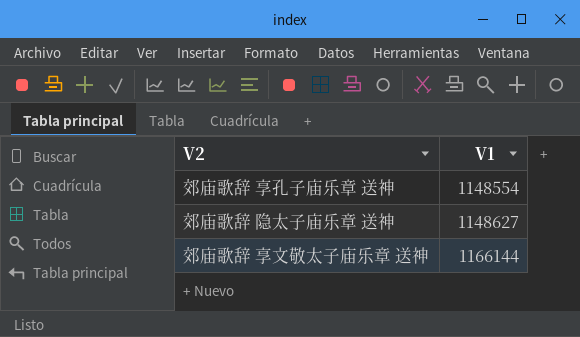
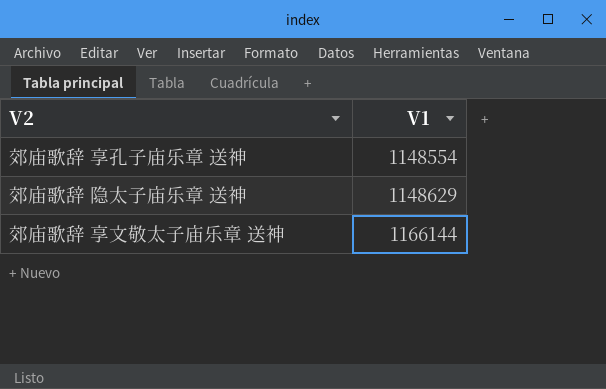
郊庙歌辞 隐太子庙乐章 送神 | V1: 1148627 -> 1148629

